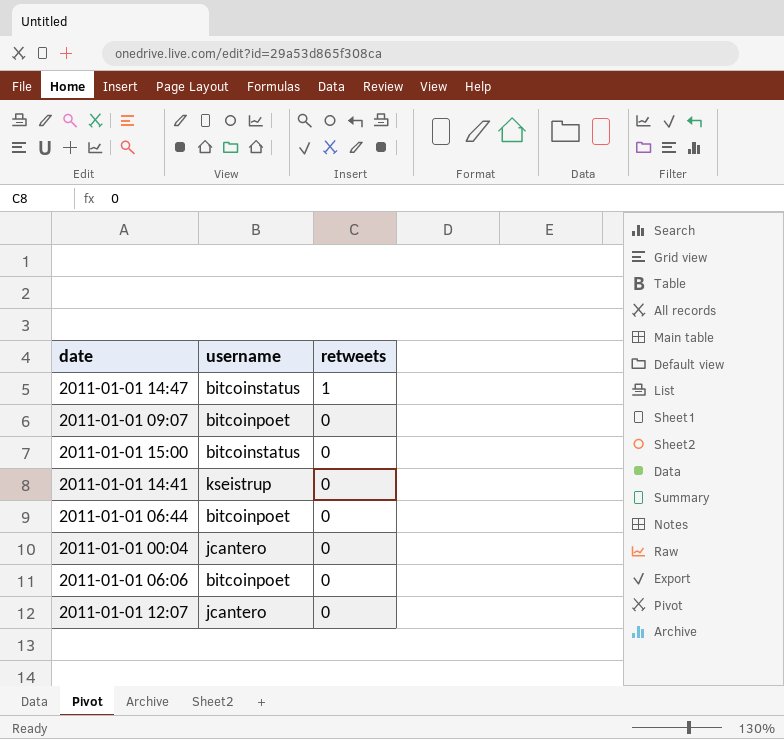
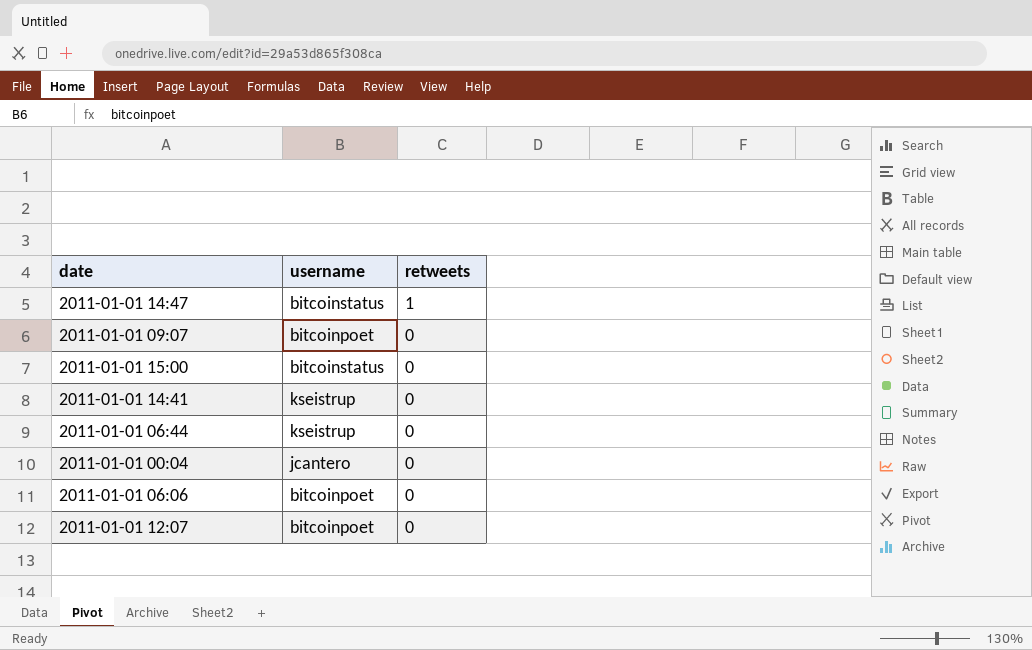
2011-01-01 06:44 | username: bitcoinpoet -> kseistrup
2011-01-01 12:07 | username: jcantero -> bitcoinpoet

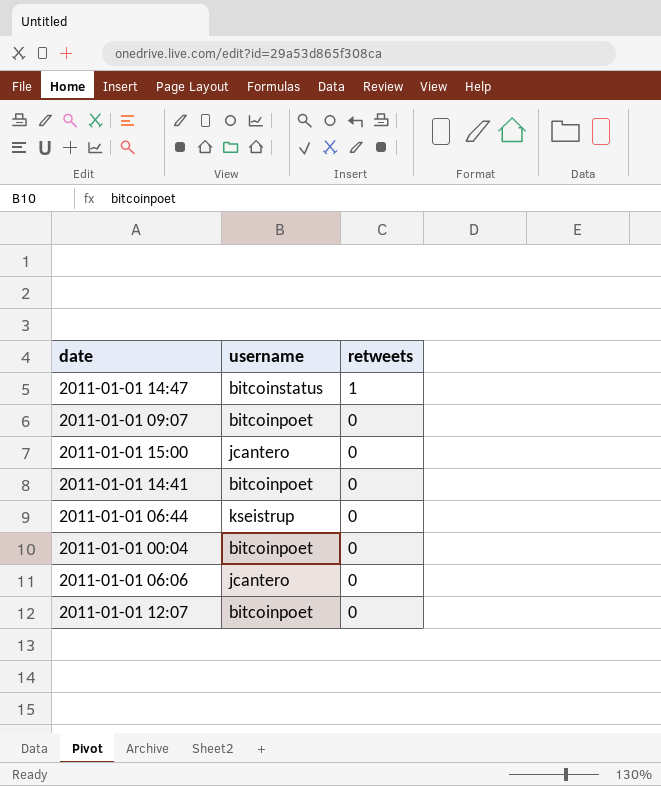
2011-01-01 15:00 | username: bitcoinstatus -> jcantero
2011-01-01 14:41 | username: kseistrup -> bitcoinpoet
2011-01-01 00:04 | username: jcantero -> bitcoinpoet
2011-01-01 06:06 | username: bitcoinpoet -> jcantero

